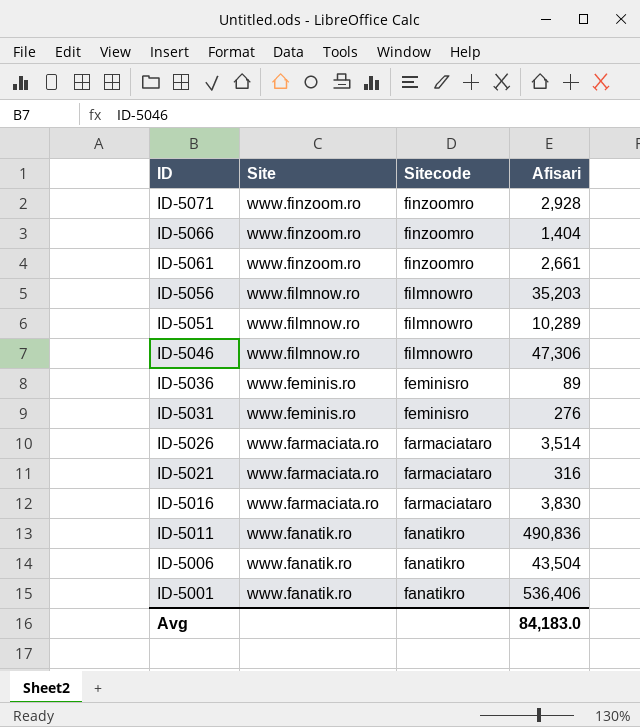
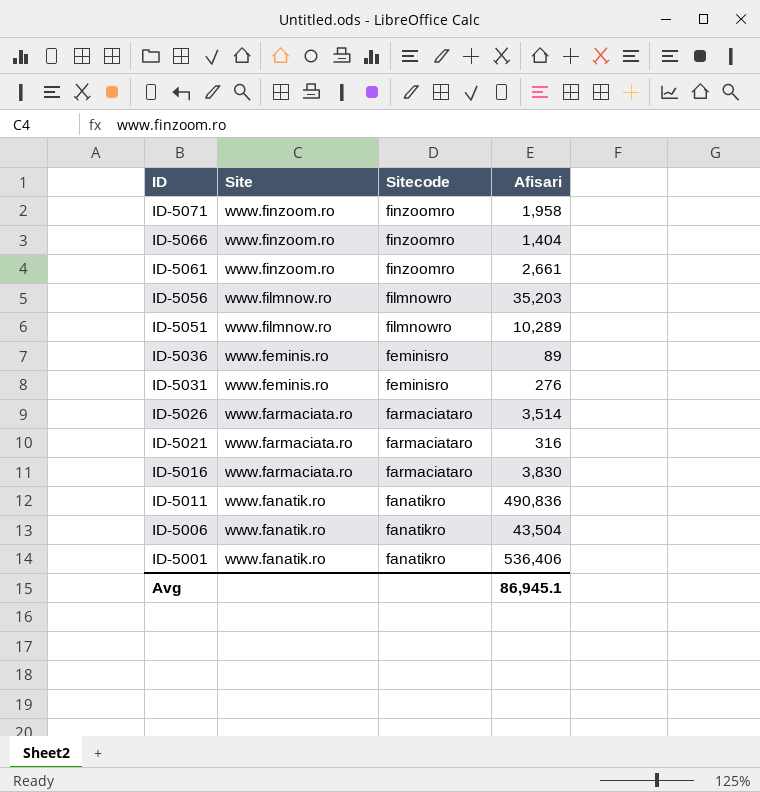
row ID-5046: www.filmnow.ro | filmnowro | 47,306 -> none
ID-5071 | Afisari: 2,928 -> 1,958
Avg | Afisari: 84,183.0 -> 86,945.1

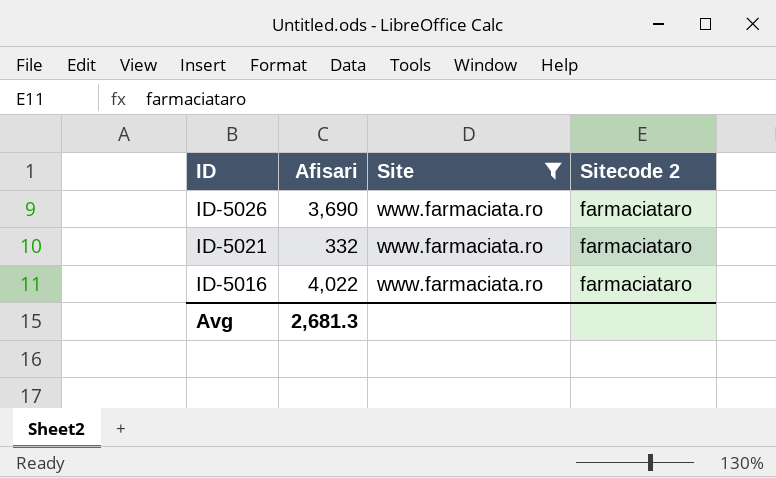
filter: none -> Site = www.farmaciata.ro
column Afisari | position: 4 -> 2
column name: Sitecode -> Sitecode 2
ID-5026 | Afisari: 3,514 -> 3,690
ID-5021 | Afisari: 316 -> 332
ID-5016 | Afisari: 3,830 -> 4,022
Avg | Afisari: 86,945.1 -> 2,681.3

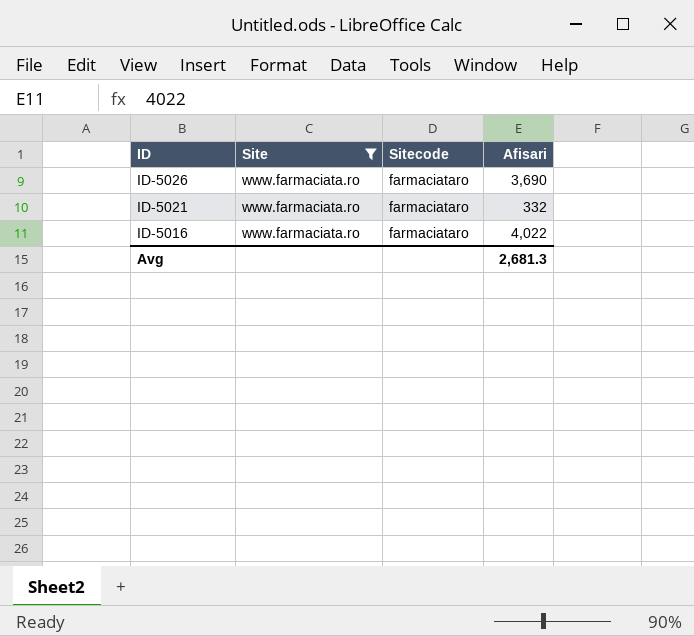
column name: Sitecode 2 -> Sitecode
column Afisari | position: 2 -> 4

